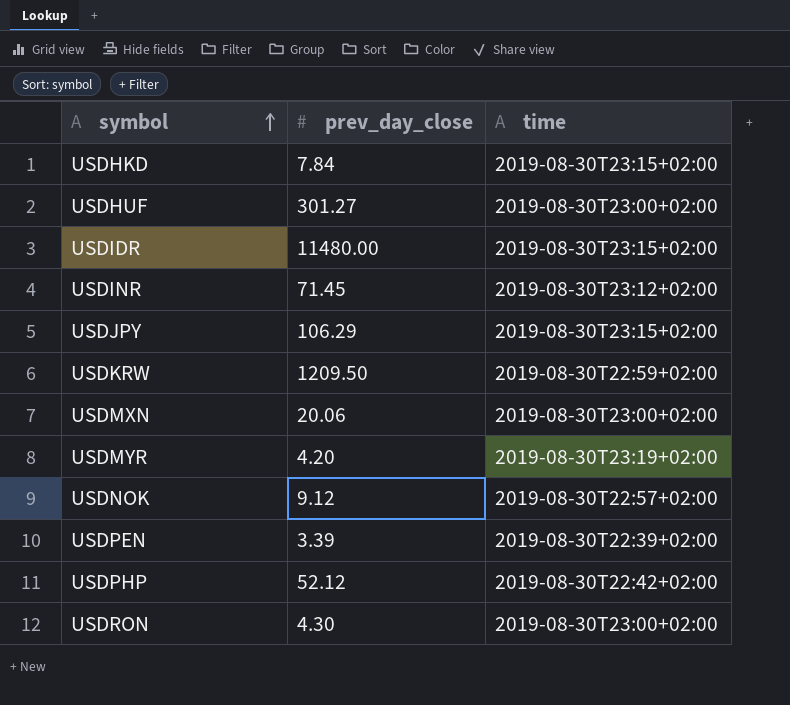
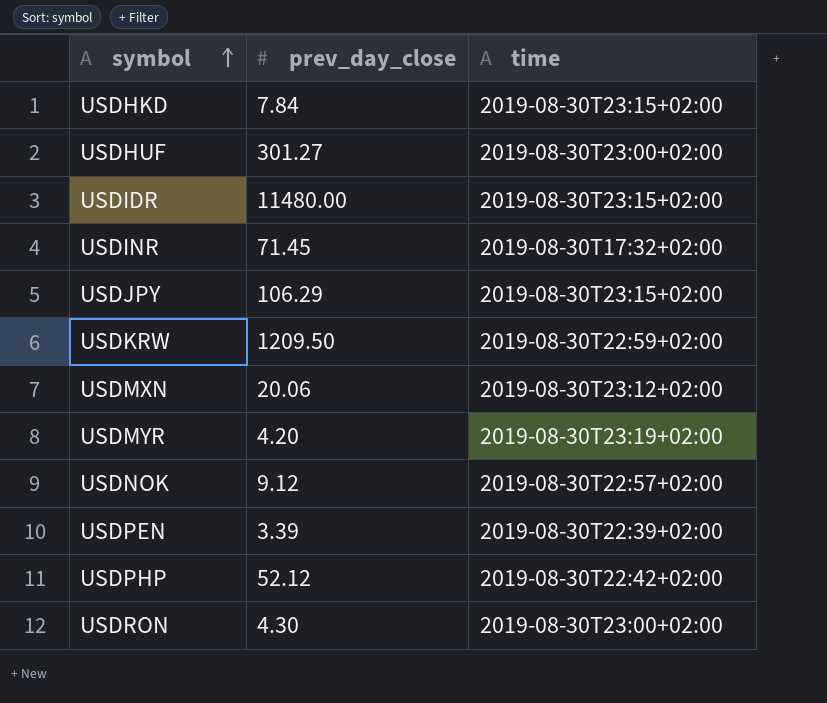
USDINR | time: 2019-08-30T23:12+02:00 -> 2019-08-30T17:32+02:00
USDMXN | time: 2019-08-30T23:00+02:00 -> 2019-08-30T23:12+02:00

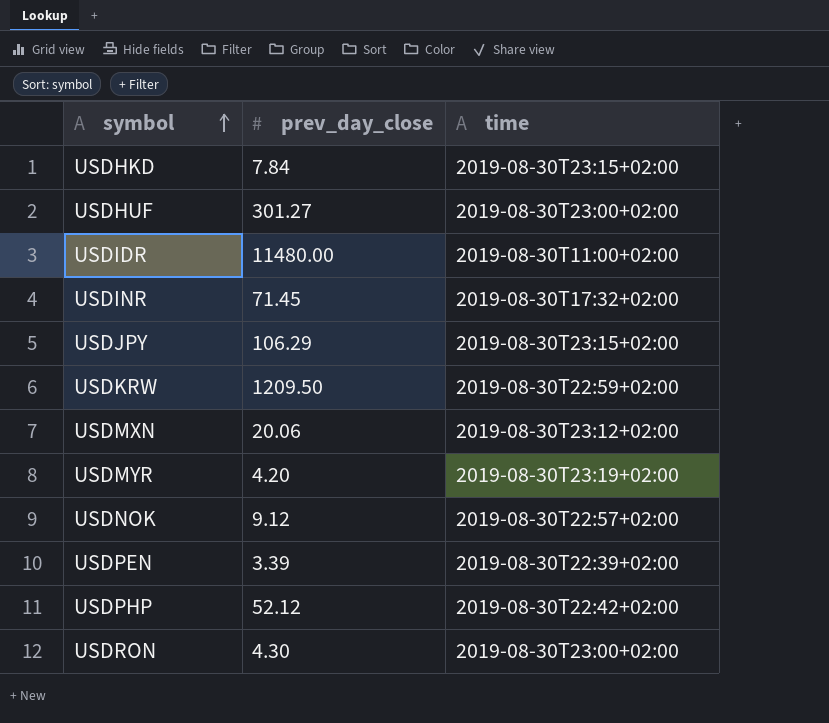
USDIDR | time: 2019-08-30T23:15+02:00 -> 2019-08-30T11:00+02:00

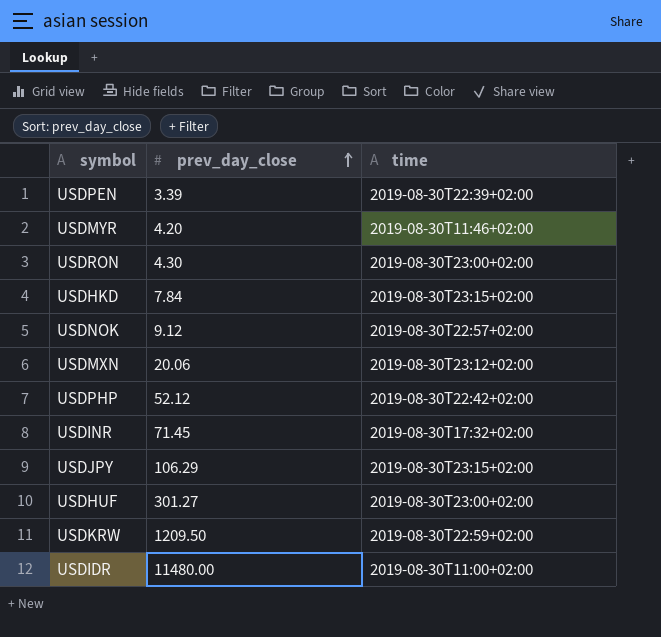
row order: symbol ascending -> prev_day_close ascending
USDMYR | time: 2019-08-30T23:19+02:00 -> 2019-08-30T11:46+02:00

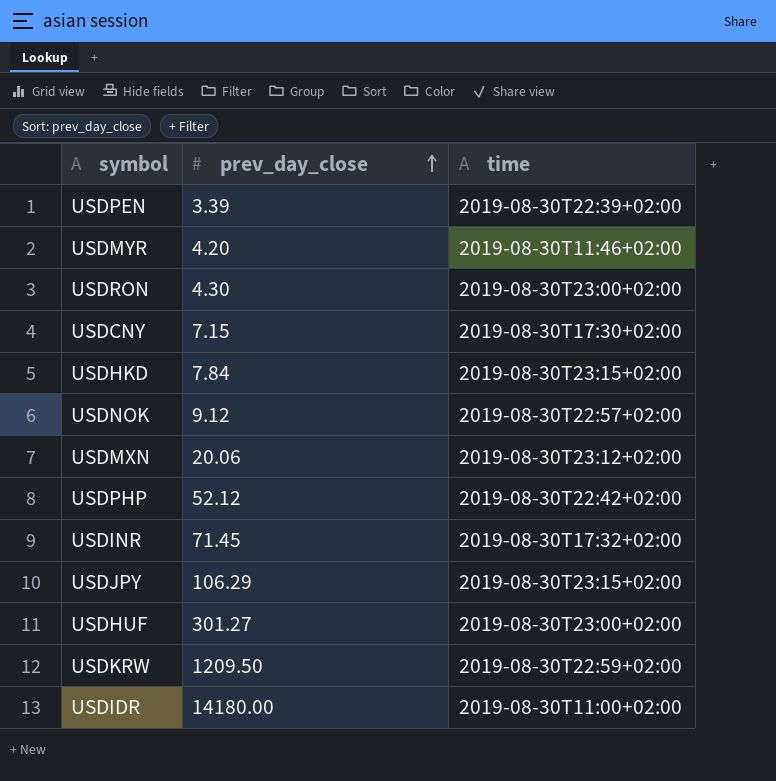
row USDCNY: none -> 7.15 | 2019-08-30T17:30+02:00
USDIDR | prev_day_close: 11480.00 -> 14180.00

